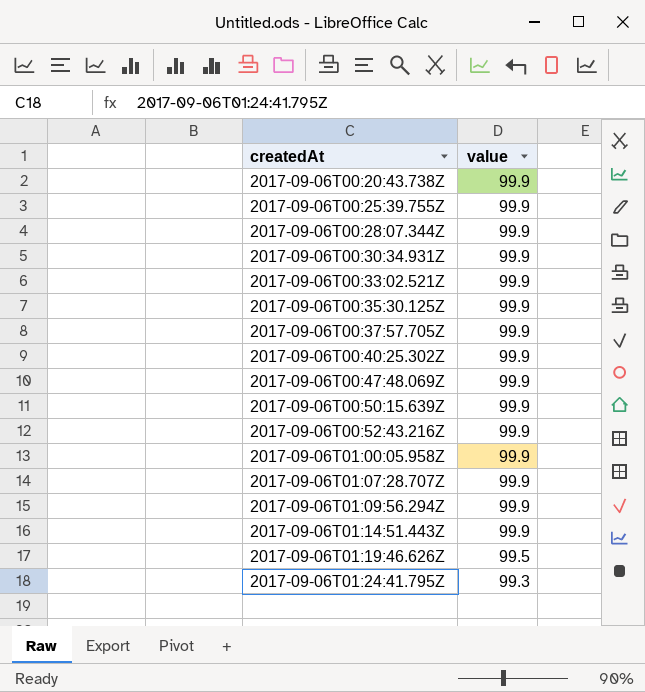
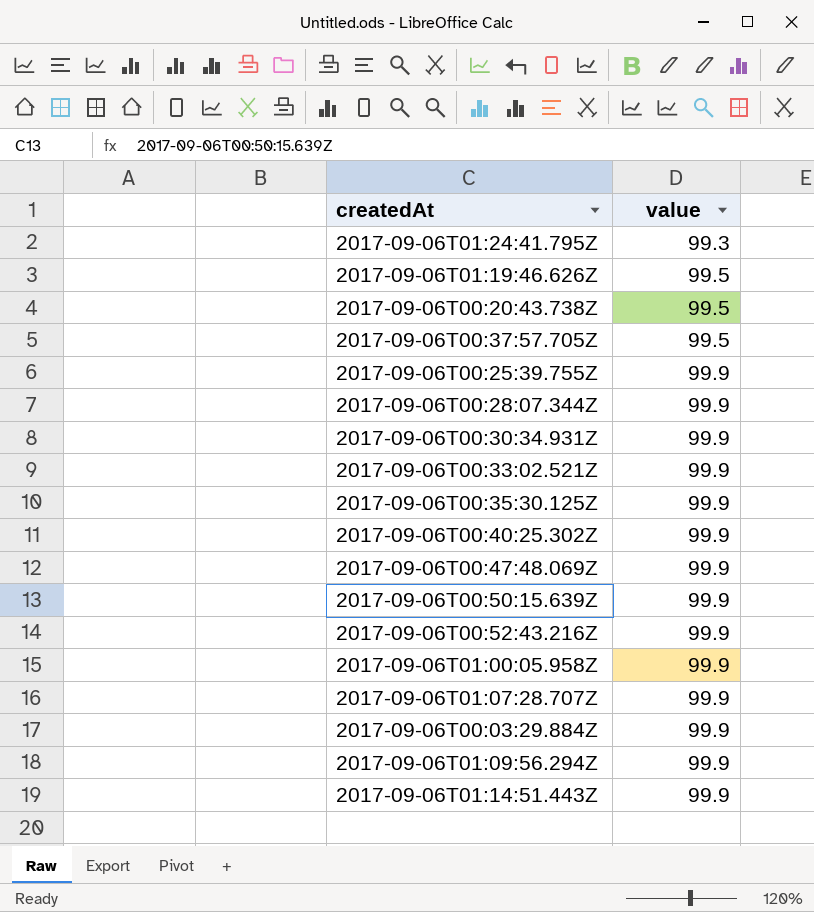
row order: createdAt ascending -> value ascending
2017-09-06T00:20:43.738Z | value: 99.9 -> 99.5
2017-09-06T00:37:57.705Z | value: 99.9 -> 99.5
row 2017-09-06T00:03:29.884Z: none -> 99.9

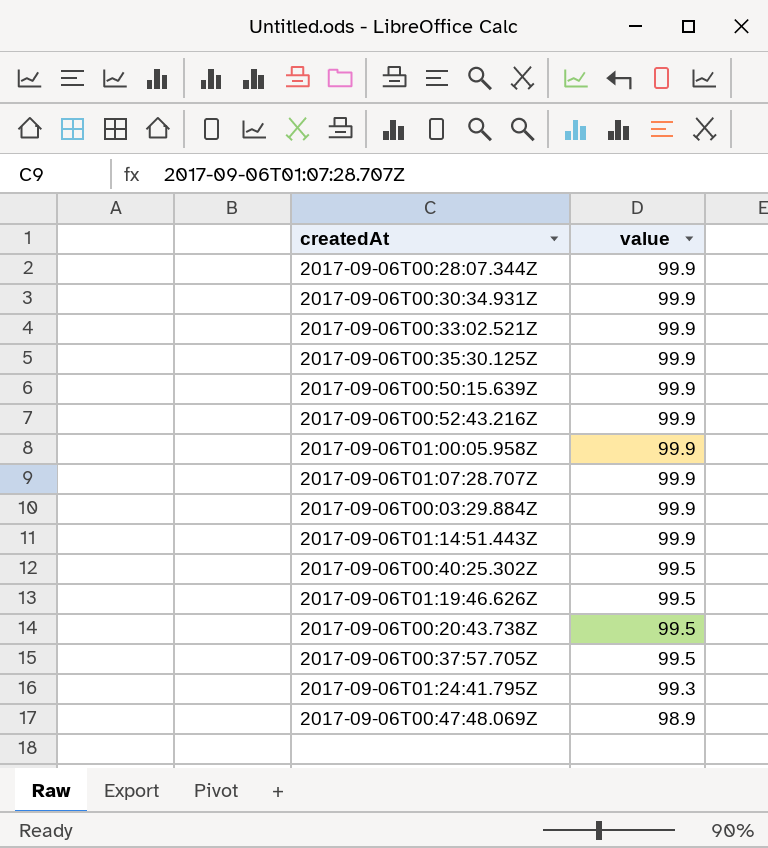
row order: value ascending -> value descending
row 2017-09-06T00:25:39.755Z: 99.9 -> none
row 2017-09-06T01:09:56.294Z: 99.9 -> none
2017-09-06T00:40:25.302Z | value: 99.9 -> 99.5
2017-09-06T00:47:48.069Z | value: 99.9 -> 98.9

